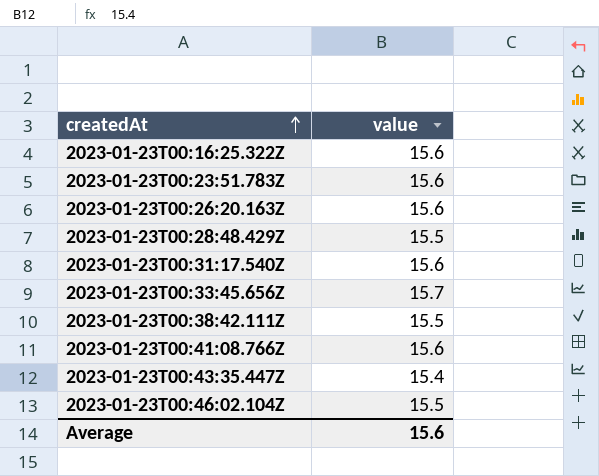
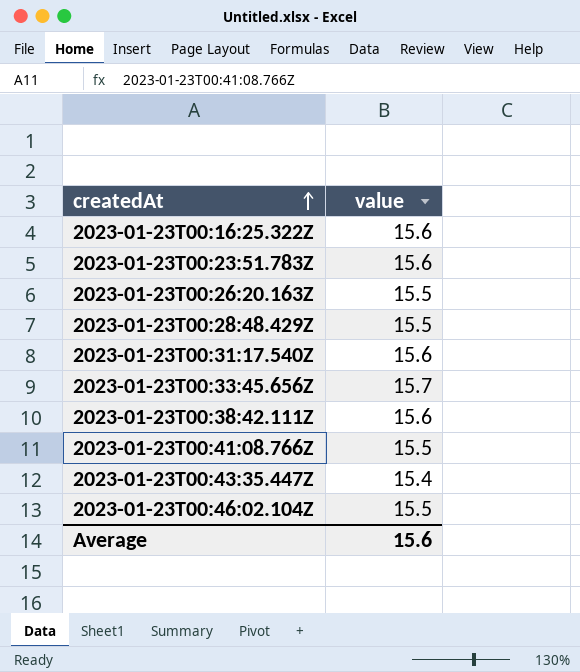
2023-01-23T00:26:20.163Z | value: 15.6 -> 15.5
2023-01-23T00:38:42.111Z | value: 15.5 -> 15.6
2023-01-23T00:41:08.766Z | value: 15.6 -> 15.5

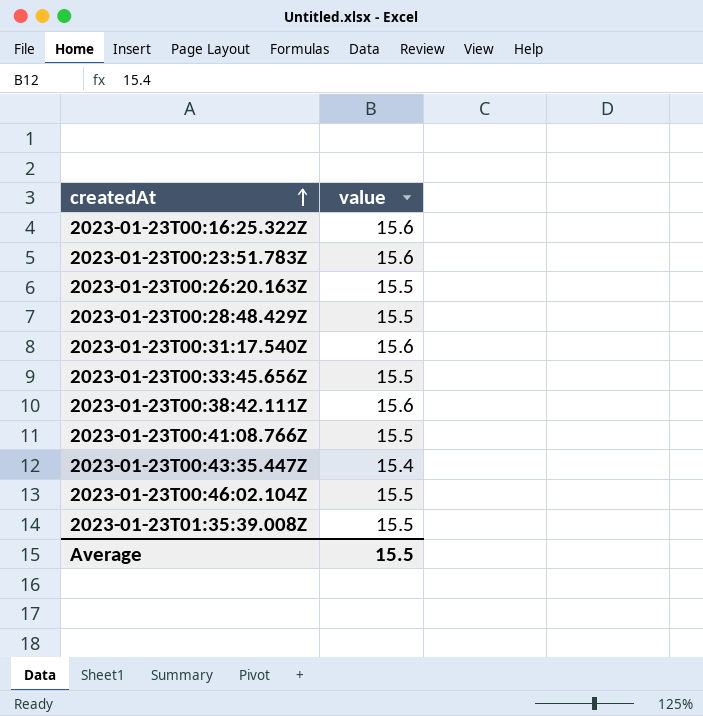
2023-01-23T00:33:45.656Z | value: 15.7 -> 15.5
row 2023-01-23T01:35:39.008Z: none -> 15.5
Average | value: 15.6 -> 15.5

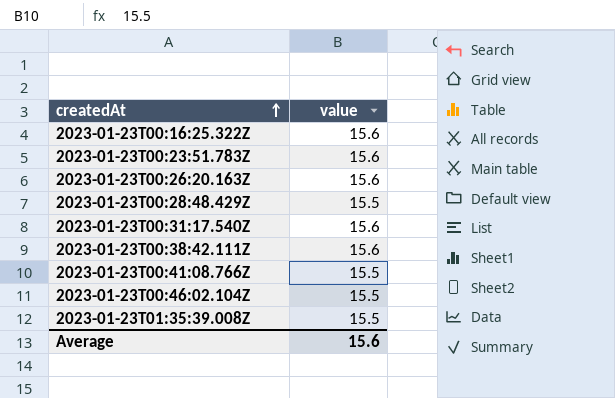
row 2023-01-23T00:33:45.656Z: 15.5 -> none
row 2023-01-23T00:43:35.447Z: 15.4 -> none
2023-01-23T00:26:20.163Z | value: 15.5 -> 15.6
Average | value: 15.5 -> 15.6

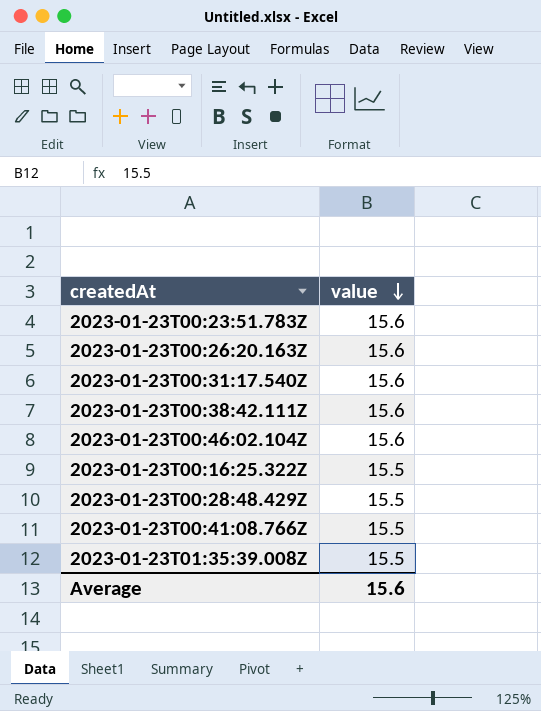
row order: createdAt ascending -> value descending
2023-01-23T00:46:02.104Z | value: 15.5 -> 15.6
2023-01-23T00:16:25.322Z | value: 15.6 -> 15.5

